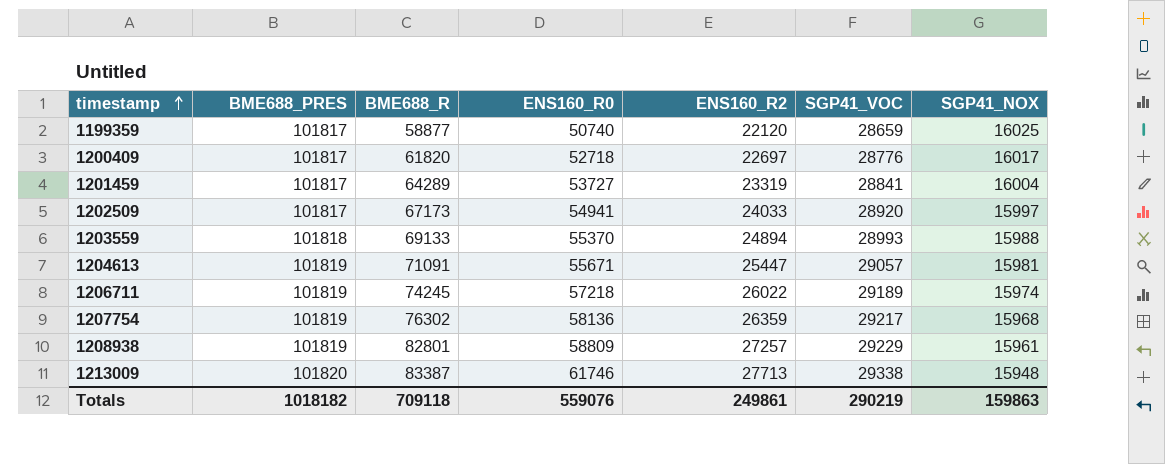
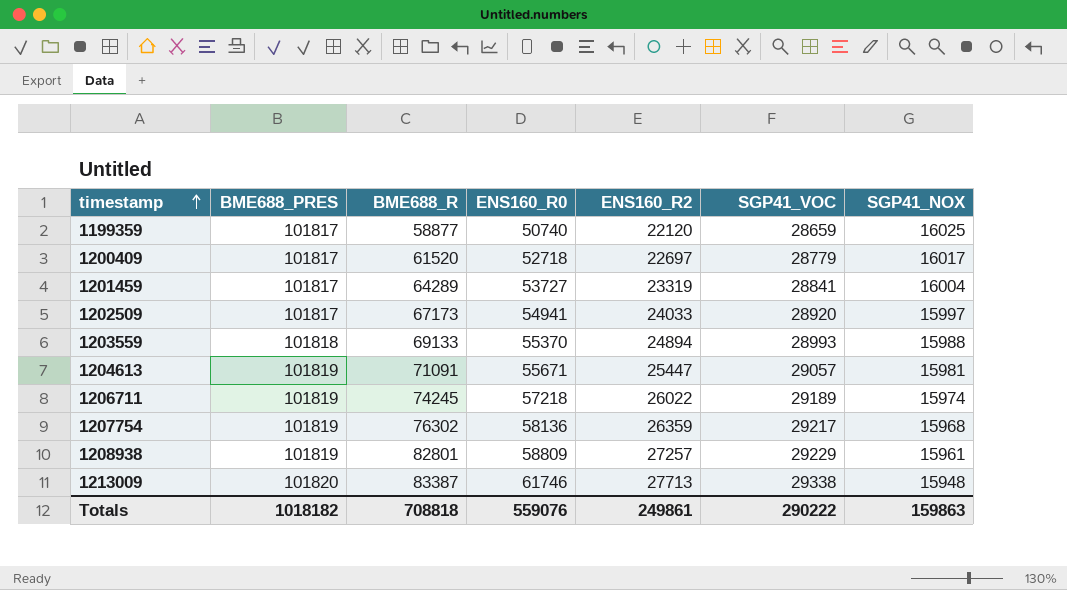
1200409 | BME688_R: 61820 -> 61520
1200409 | SGP41_VOC: 28776 -> 28779
Totals | BME688_R: 709118 -> 708818
Totals | SGP41_VOC: 290219 -> 290222

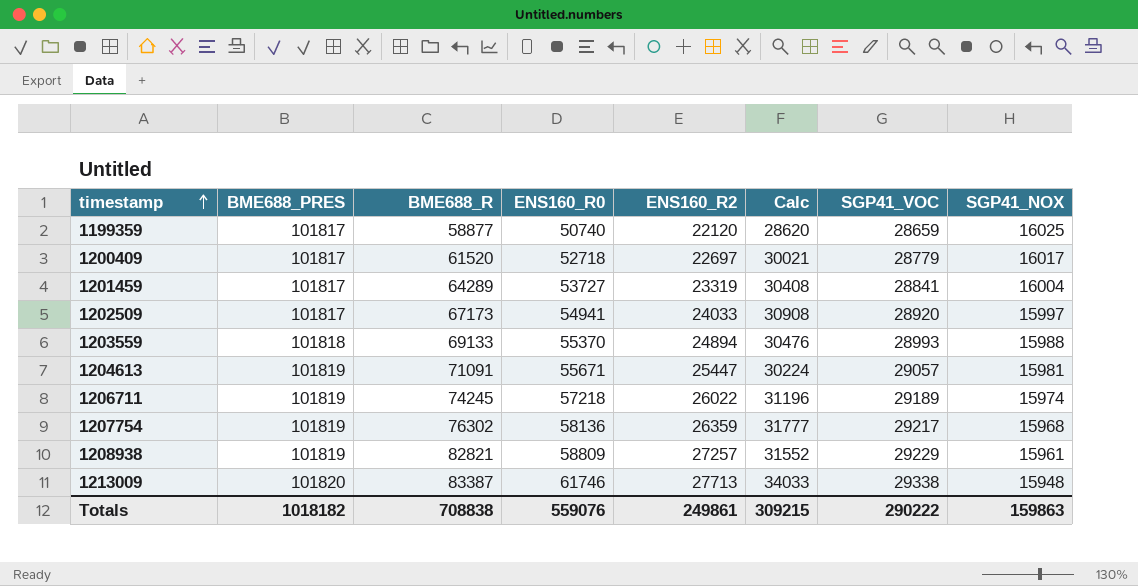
column Calc | formula: none -> [ENS160_R0] - [ENS160_R2]
1208938 | BME688_R: 82801 -> 82821
Totals | BME688_R: 708818 -> 708838

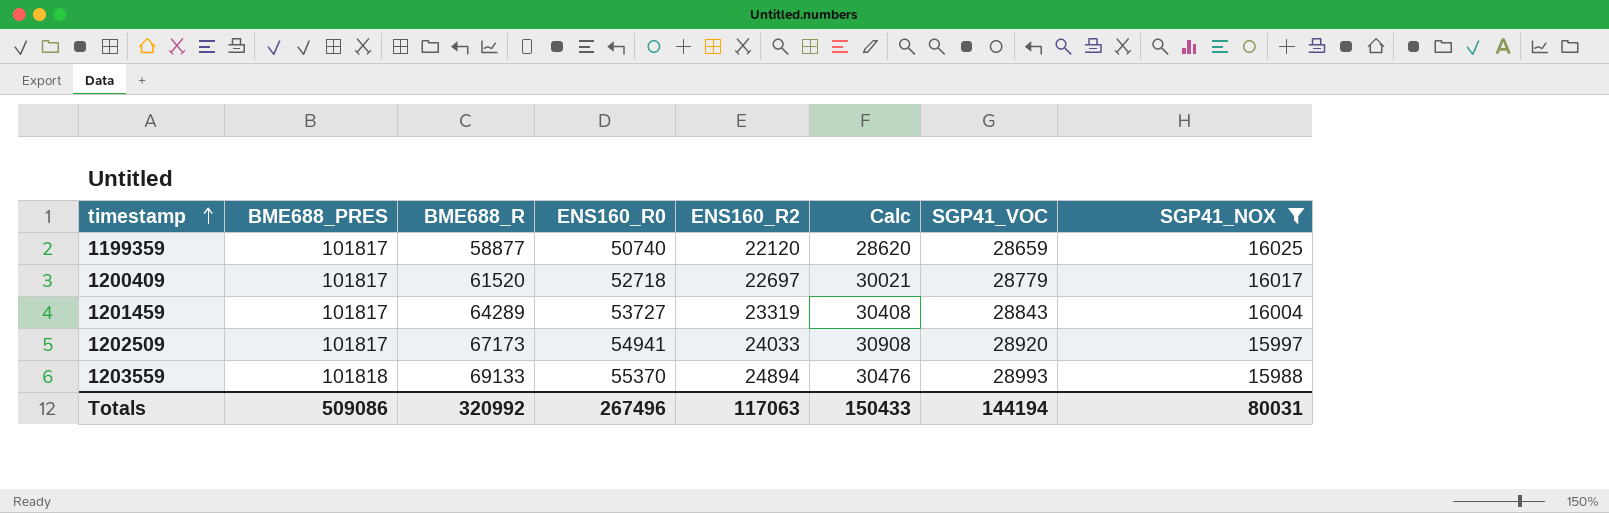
filter: none -> SGP41_NOX >= 15988
1201459 | SGP41_VOC: 28841 -> 28843
Totals | BME688_PRES: 1018182 -> 509086
Totals | BME688_R: 708838 -> 320992
Totals | ENS160_R0: 559076 -> 267496
Totals | ENS160_R2: 249861 -> 117063
Totals | Calc: 309215 -> 150433
Totals | SGP41_VOC: 290222 -> 144194
Totals | SGP41_NOX: 159863 -> 80031

